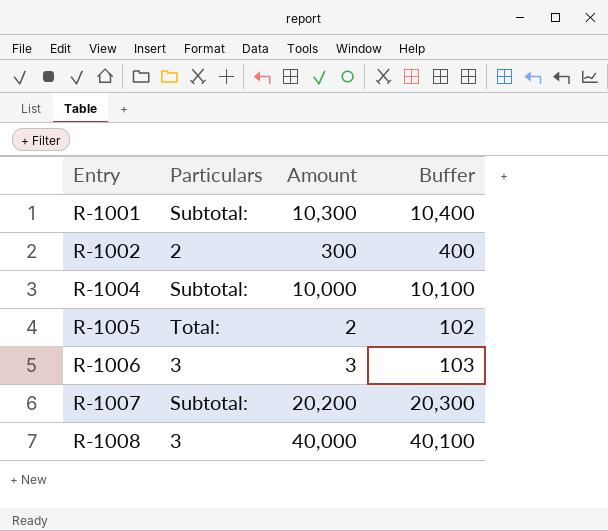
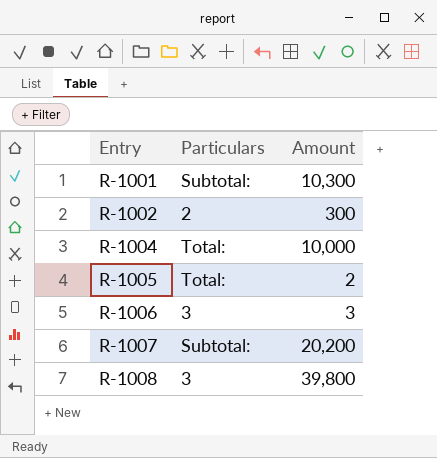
column Buffer | formula: [Amount] + 100 -> none
R-1004 | Particulars: Subtotal: -> Total:
R-1008 | Amount: 40,000 -> 39,800

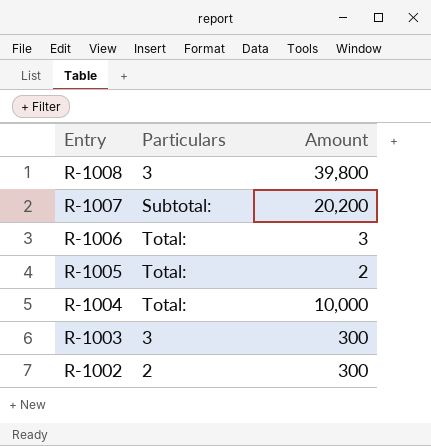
row order: Entry ascending -> Entry descending
row R-1001: Subtotal: | 10,300 -> none
R-1006 | Particulars: 3 -> Total:
row R-1003: none -> 3 | 300

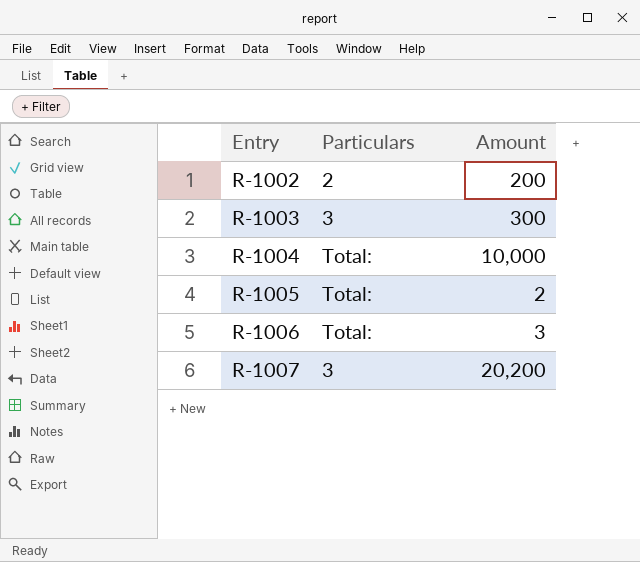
row order: Entry descending -> Entry ascending
row R-1008: 3 | 39,800 -> none
R-1002 | Amount: 300 -> 200
R-1007 | Particulars: Subtotal: -> 3

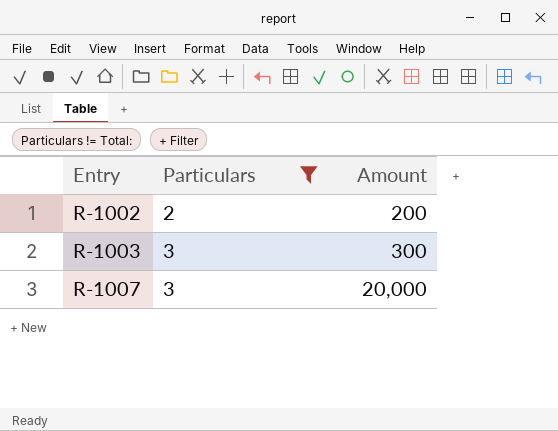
filter: none -> Particulars != Total:
R-1007 | Amount: 20,200 -> 20,000

